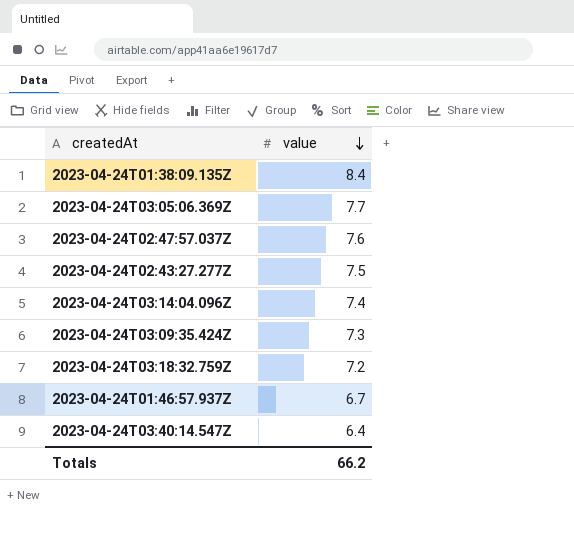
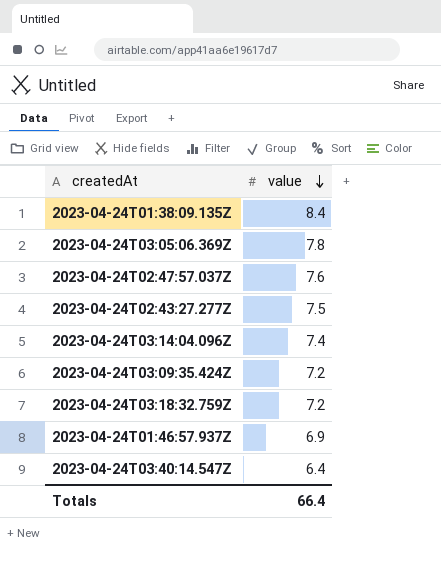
2023-04-24T03:05:06.369Z | value: 7.7 -> 7.8
2023-04-24T03:09:35.424Z | value: 7.3 -> 7.2
2023-04-24T01:46:57.937Z | value: 6.7 -> 6.9
Totals | value: 66.2 -> 66.4

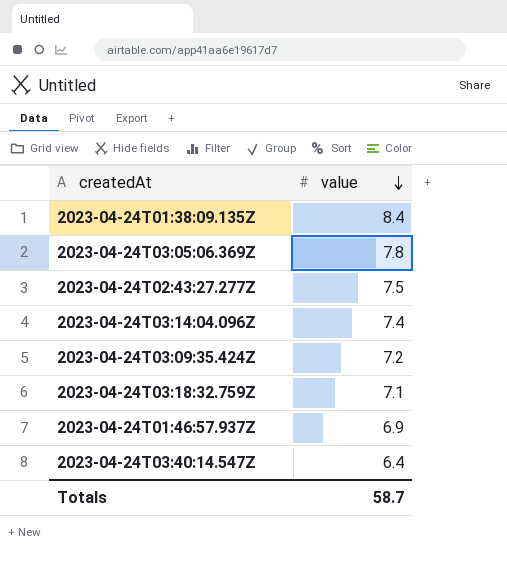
row 2023-04-24T02:47:57.037Z: 7.6 -> none
2023-04-24T03:18:32.759Z | value: 7.2 -> 7.1
Totals | value: 66.4 -> 58.7

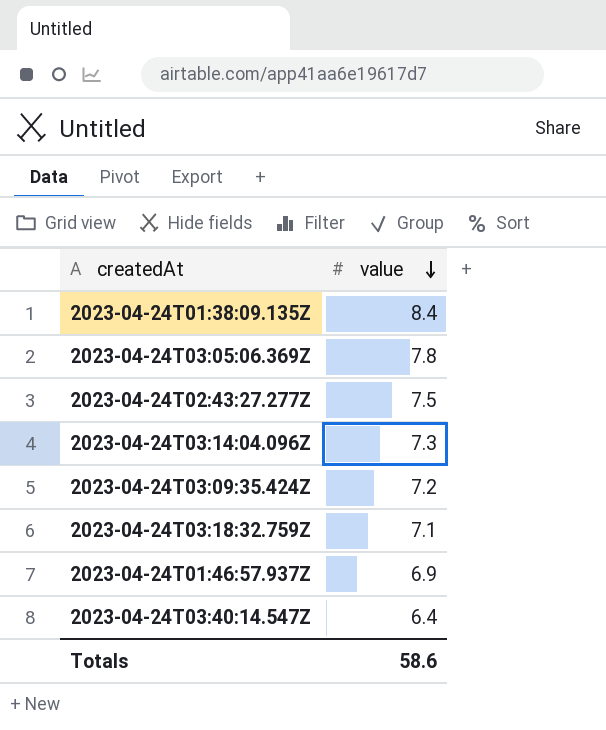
2023-04-24T03:14:04.096Z | value: 7.4 -> 7.3
Totals | value: 58.7 -> 58.6

